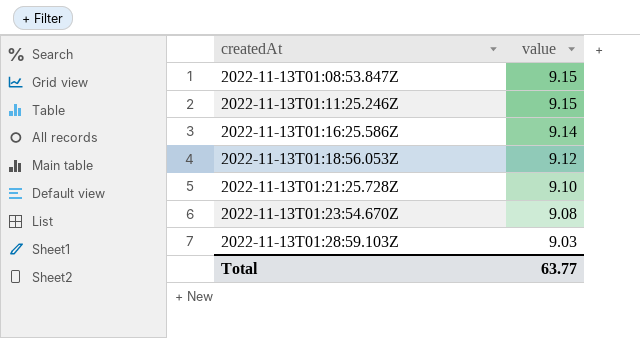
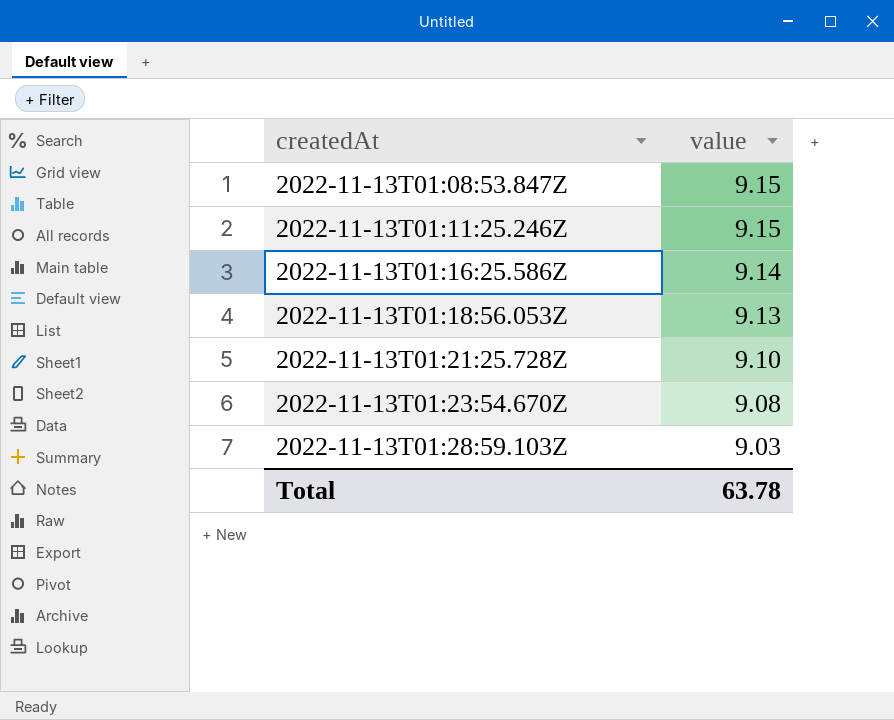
2022-11-13T01:18:56.053Z | value: 9.12 -> 9.13
Total | value: 63.77 -> 63.78

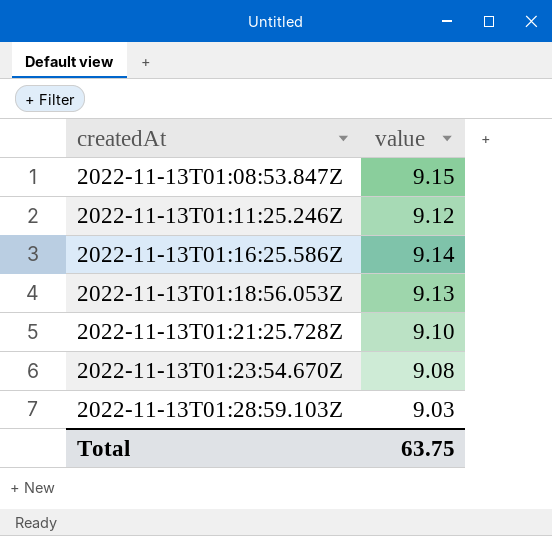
2022-11-13T01:11:25.246Z | value: 9.15 -> 9.12
Total | value: 63.78 -> 63.75

